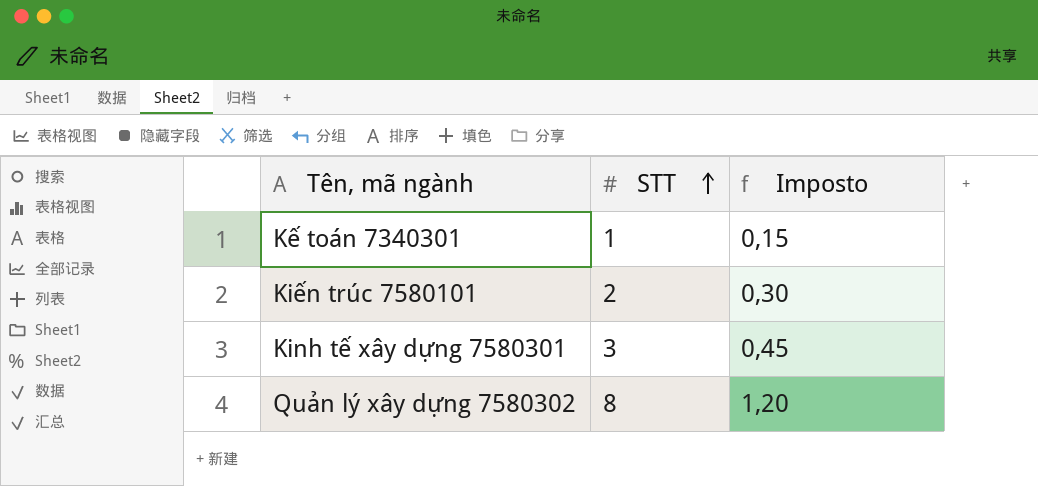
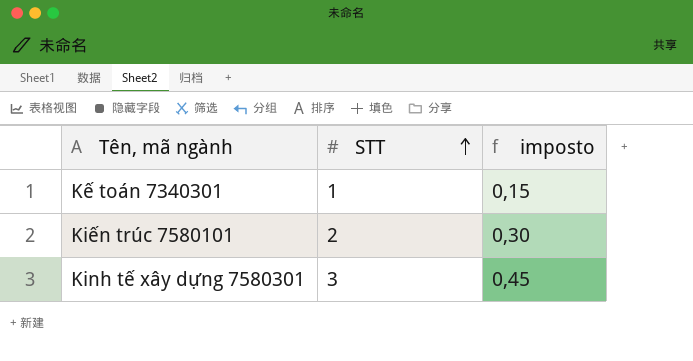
column name: Imposto -> imposto
row Quản lý xây dựng 7580302: 8 | 1,20 -> none

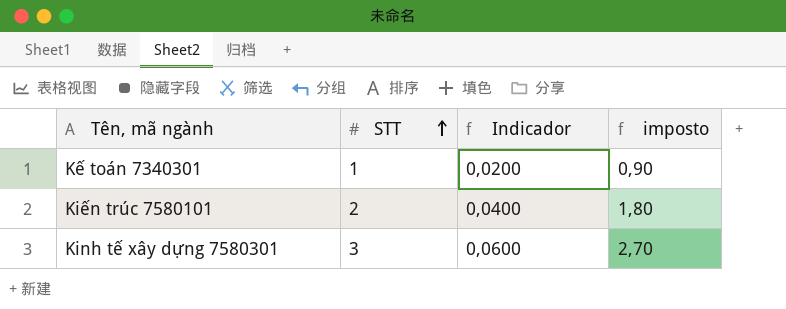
column Indicador | formula: none -> [STT] * 0,02
column imposto | formula: [STT] * 0,15 -> [STT] * 0,9

